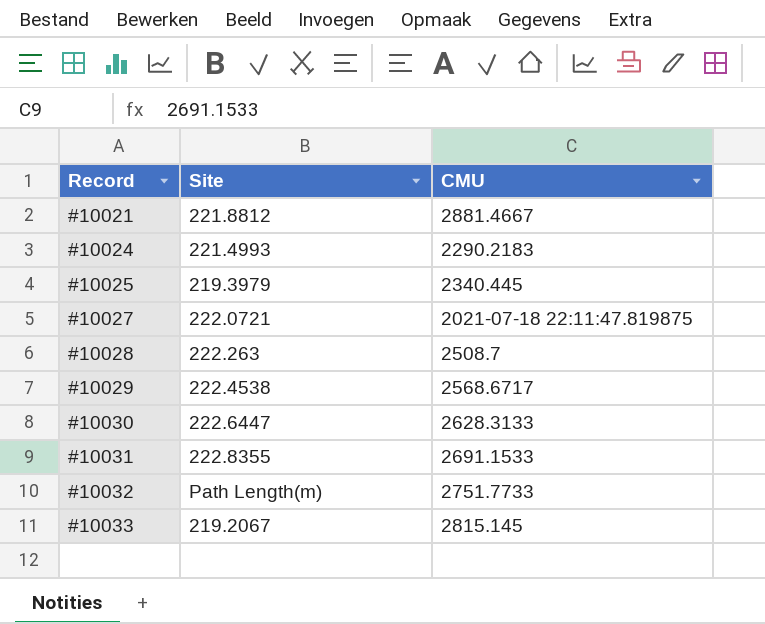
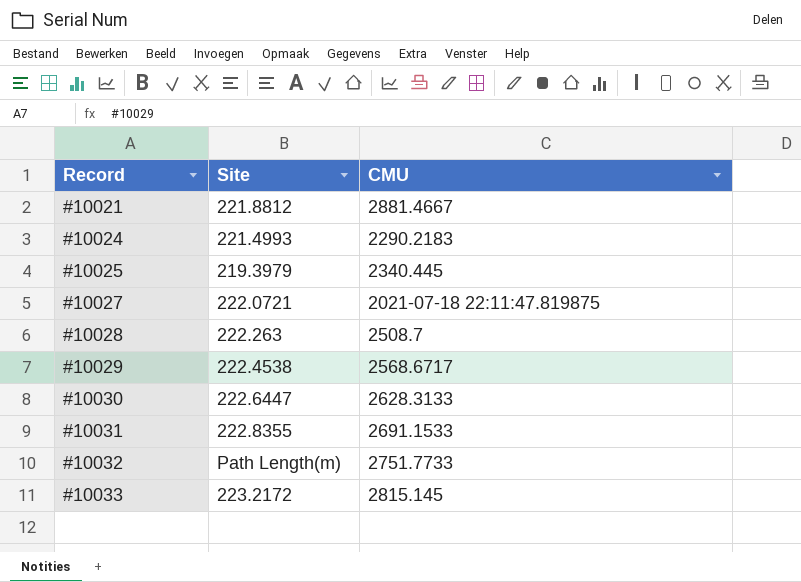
#10033 | Site: 219.2067 -> 223.2172

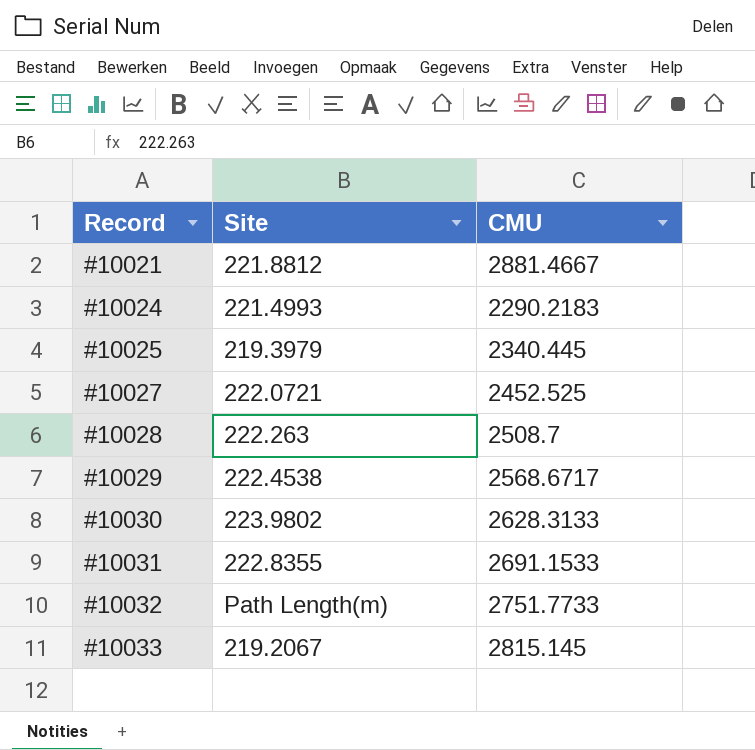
#10027 | CMU: 2021-07-18 22:11:47.819875 -> 2452.525
#10030 | Site: 222.6447 -> 223.9802
#10033 | Site: 223.2172 -> 219.2067

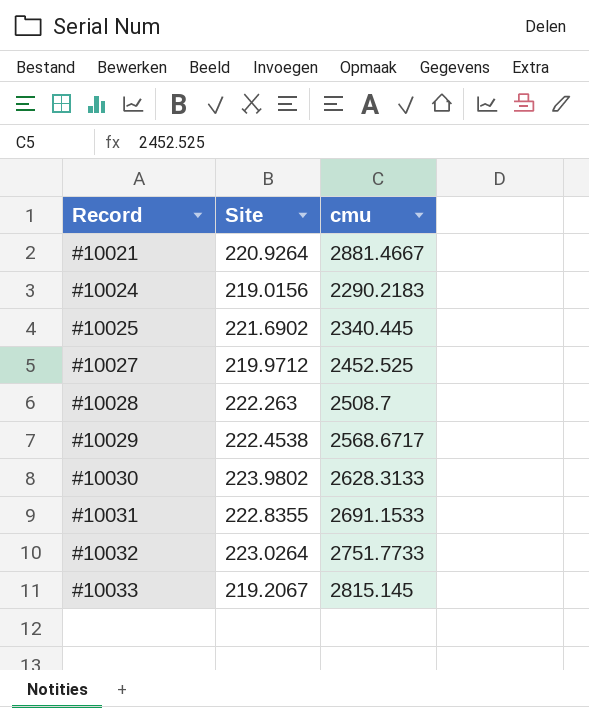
column name: CMU -> cmu
#10021 | Site: 221.8812 -> 220.9264
#10024 | Site: 221.4993 -> 219.0156
#10025 | Site: 219.3979 -> 221.6902
#10027 | Site: 222.0721 -> 219.9712
#10032 | Site: Path Length(m) -> 223.0264

